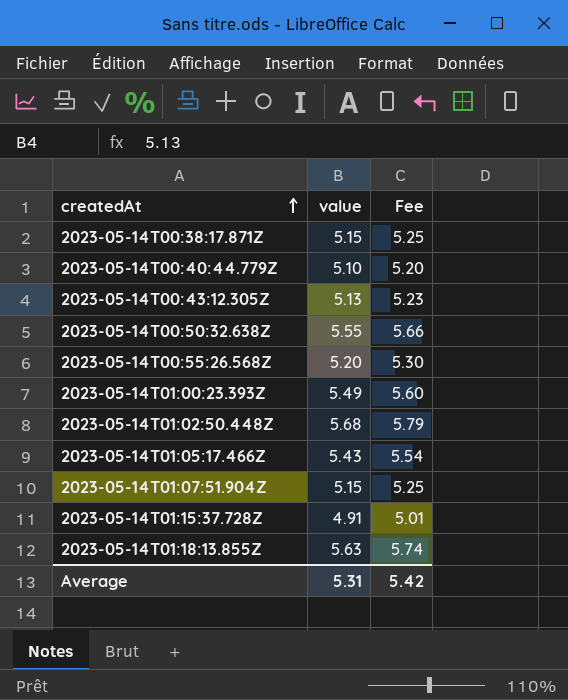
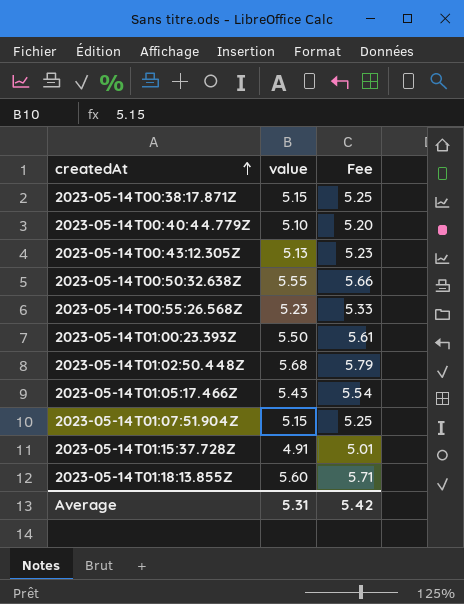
2023-05-14T00:55:26.568Z | value: 5.20 -> 5.23
2023-05-14T00:55:26.568Z | Fee: 5.30 -> 5.33
2023-05-14T01:00:23.393Z | value: 5.49 -> 5.50
2023-05-14T01:00:23.393Z | Fee: 5.60 -> 5.61
2023-05-14T01:18:13.855Z | value: 5.63 -> 5.60
2023-05-14T01:18:13.855Z | Fee: 5.74 -> 5.71

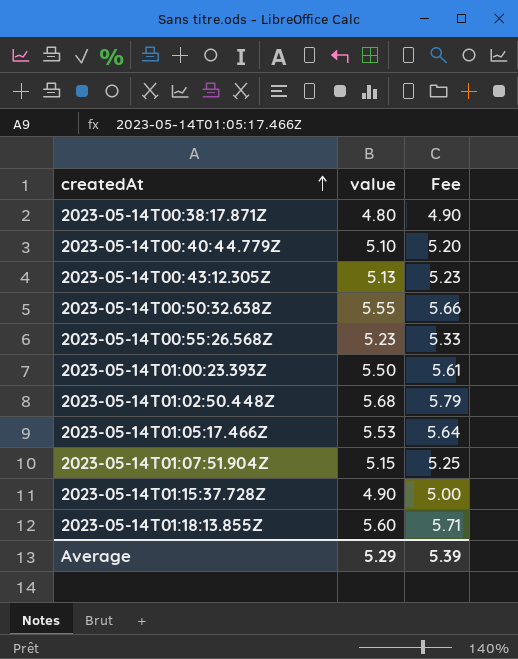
2023-05-14T00:38:17.871Z | value: 5.15 -> 4.80
2023-05-14T00:38:17.871Z | Fee: 5.25 -> 4.90
2023-05-14T01:05:17.466Z | value: 5.43 -> 5.53
2023-05-14T01:05:17.466Z | Fee: 5.54 -> 5.64
2023-05-14T01:15:37.728Z | value: 4.91 -> 4.90
2023-05-14T01:15:37.728Z | Fee: 5.01 -> 5.00
Average | value: 5.31 -> 5.29
Average | Fee: 5.42 -> 5.39

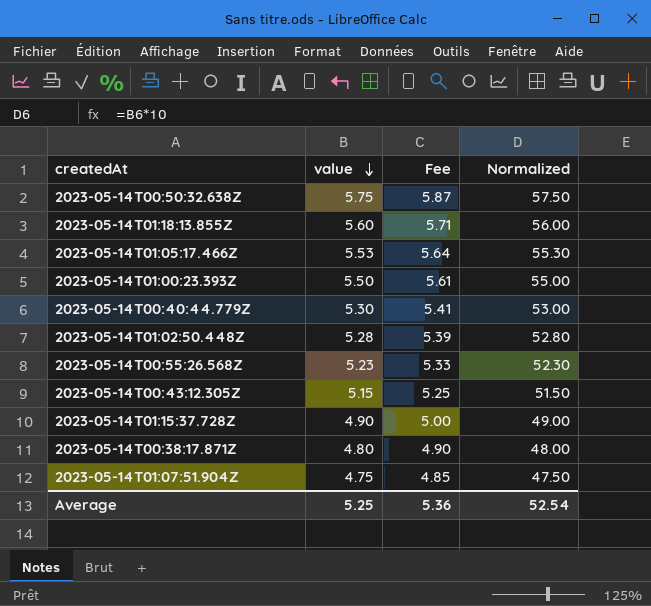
row order: createdAt ascending -> value descending
column Normalized | formula: none -> [value] * 10
2023-05-14T00:50:32.638Z | value: 5.55 -> 5.75
2023-05-14T00:50:32.638Z | Fee: 5.66 -> 5.87
2023-05-14T00:40:44.779Z | value: 5.10 -> 5.30
2023-05-14T00:40:44.779Z | Fee: 5.20 -> 5.41
2023-05-14T01:02:50.448Z | value: 5.68 -> 5.28
2023-05-14T01:02:50.448Z | Fee: 5.79 -> 5.39
2023-05-14T00:43:12.305Z | value: 5.13 -> 5.15
2023-05-14T00:43:12.305Z | Fee: 5.23 -> 5.25
2023-05-14T01:07:51.904Z | value: 5.15 -> 4.75
2023-05-14T01:07:51.904Z | Fee: 5.25 -> 4.85
Average | value: 5.29 -> 5.25
Average | Fee: 5.39 -> 5.36

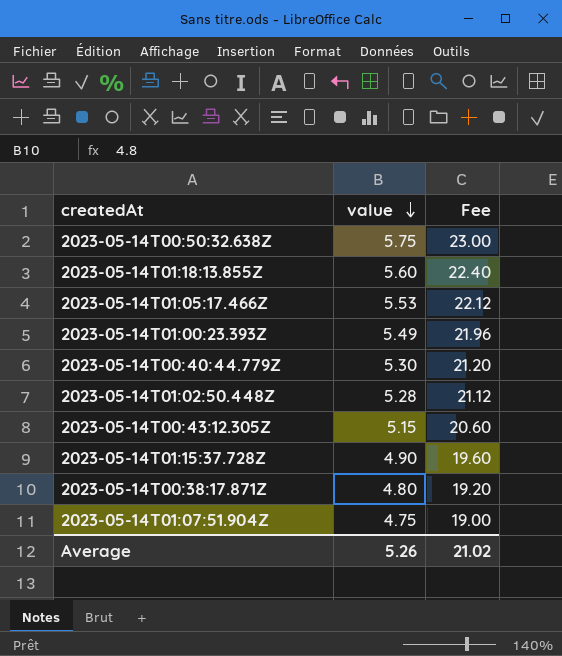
column Normalized | formula: [value] * 10 -> none
column Fee | formula: [value] * 1.02 -> [value] * 4
row 2023-05-14T00:55:26.568Z: 5.23 | 5.33 | 52.30 -> none
2023-05-14T01:00:23.393Z | value: 5.50 -> 5.49
Average | value: 5.25 -> 5.26
Average | Fee: 5.36 -> 21.02

